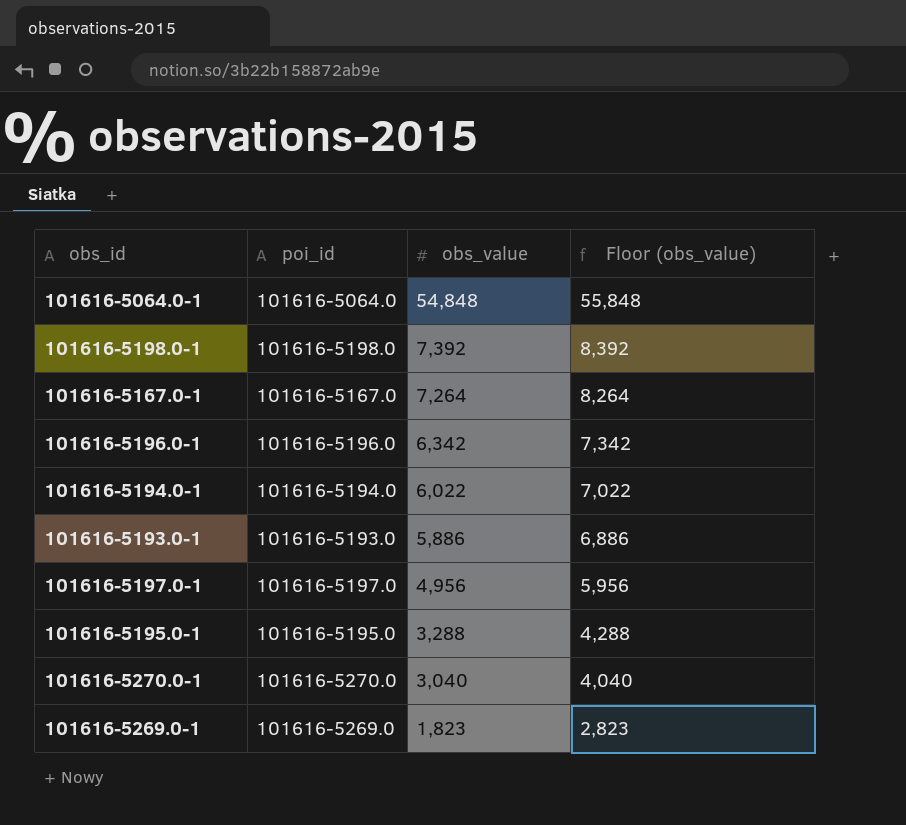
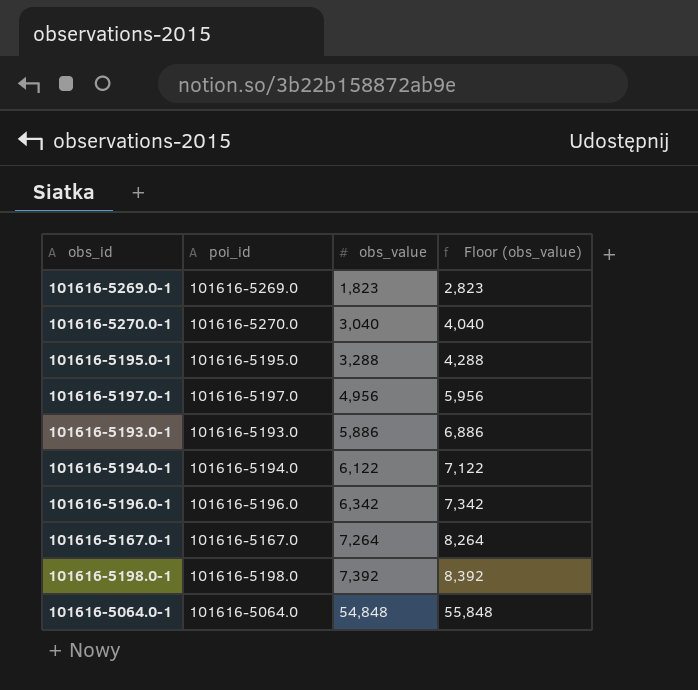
row order: obs_value descending -> obs_value ascending
101616-5194.0-1 | obs_value: 6,022 -> 6,122
101616-5194.0-1 | Floor (obs_value): 7,022 -> 7,122

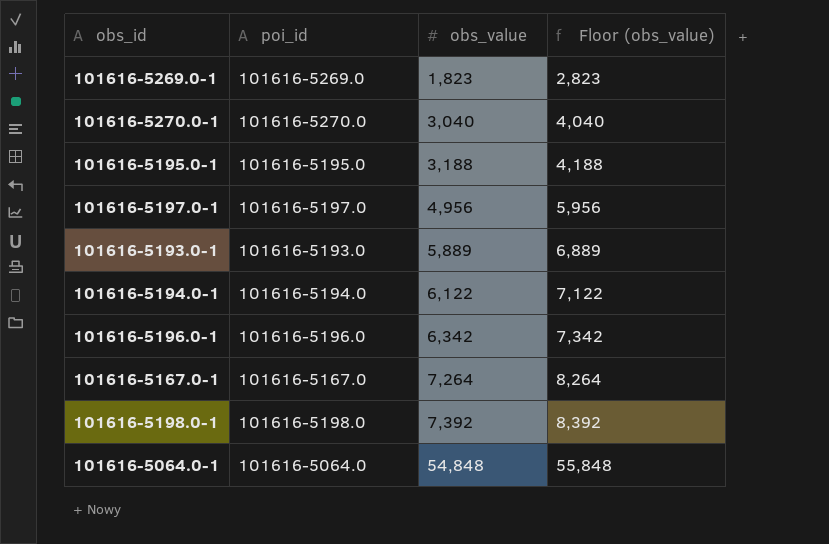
101616-5195.0-1 | obs_value: 3,288 -> 3,188
101616-5195.0-1 | Floor (obs_value): 4,288 -> 4,188
101616-5193.0-1 | obs_value: 5,886 -> 5,889
101616-5193.0-1 | Floor (obs_value): 6,886 -> 6,889

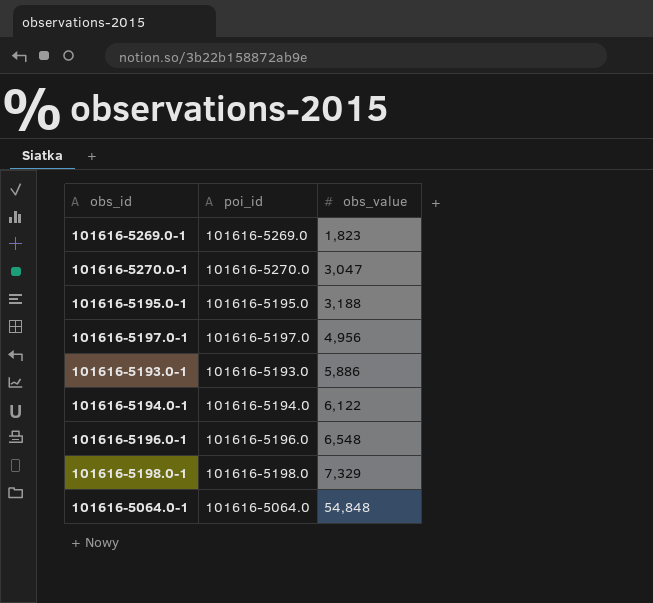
column Floor (obs_value) | formula: [obs_value] + 1000 -> none
row 101616-5167.0-1: 101616-5167.0 | 7,264 | 8,264 -> none
101616-5270.0-1 | obs_value: 3,040 -> 3,047
101616-5193.0-1 | obs_value: 5,889 -> 5,886
101616-5196.0-1 | obs_value: 6,342 -> 6,548
101616-5198.0-1 | obs_value: 7,392 -> 7,329

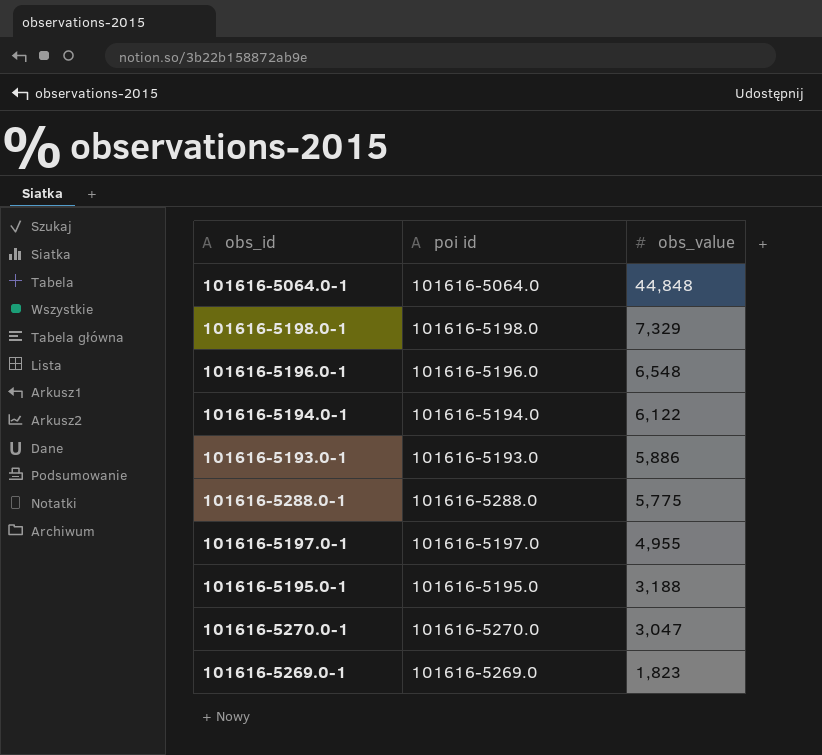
row order: obs_value ascending -> obs_value descending
column name: poi_id -> poi id
101616-5064.0-1 | obs_value: 54,848 -> 44,848
row 101616-5288.0-1: none -> 101616-5288.0 | 5,775
101616-5197.0-1 | obs_value: 4,956 -> 4,955

